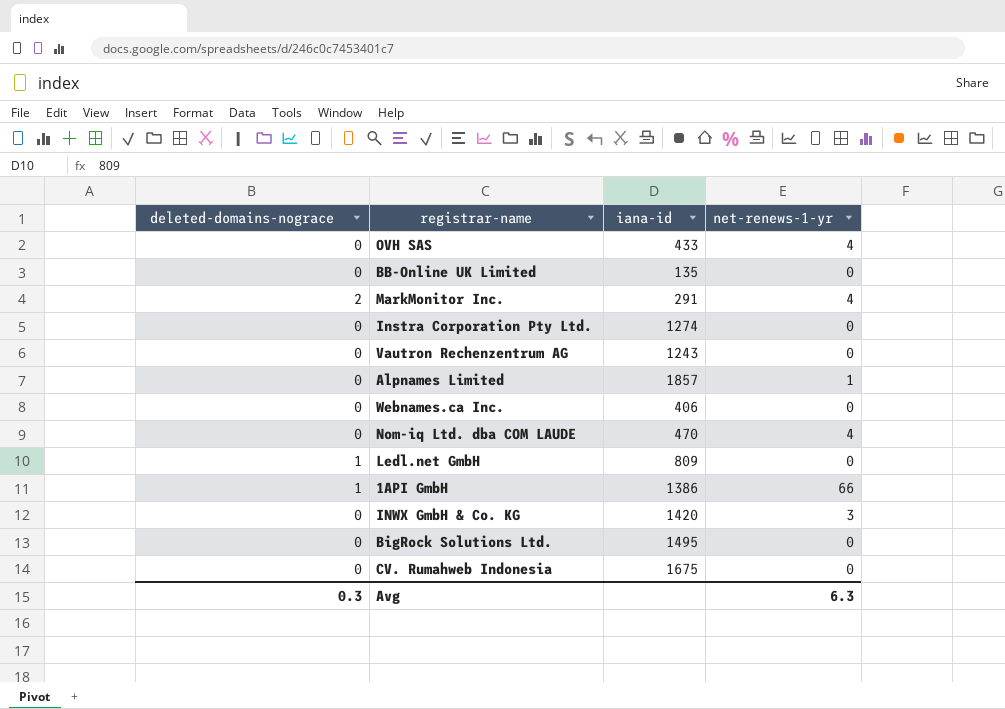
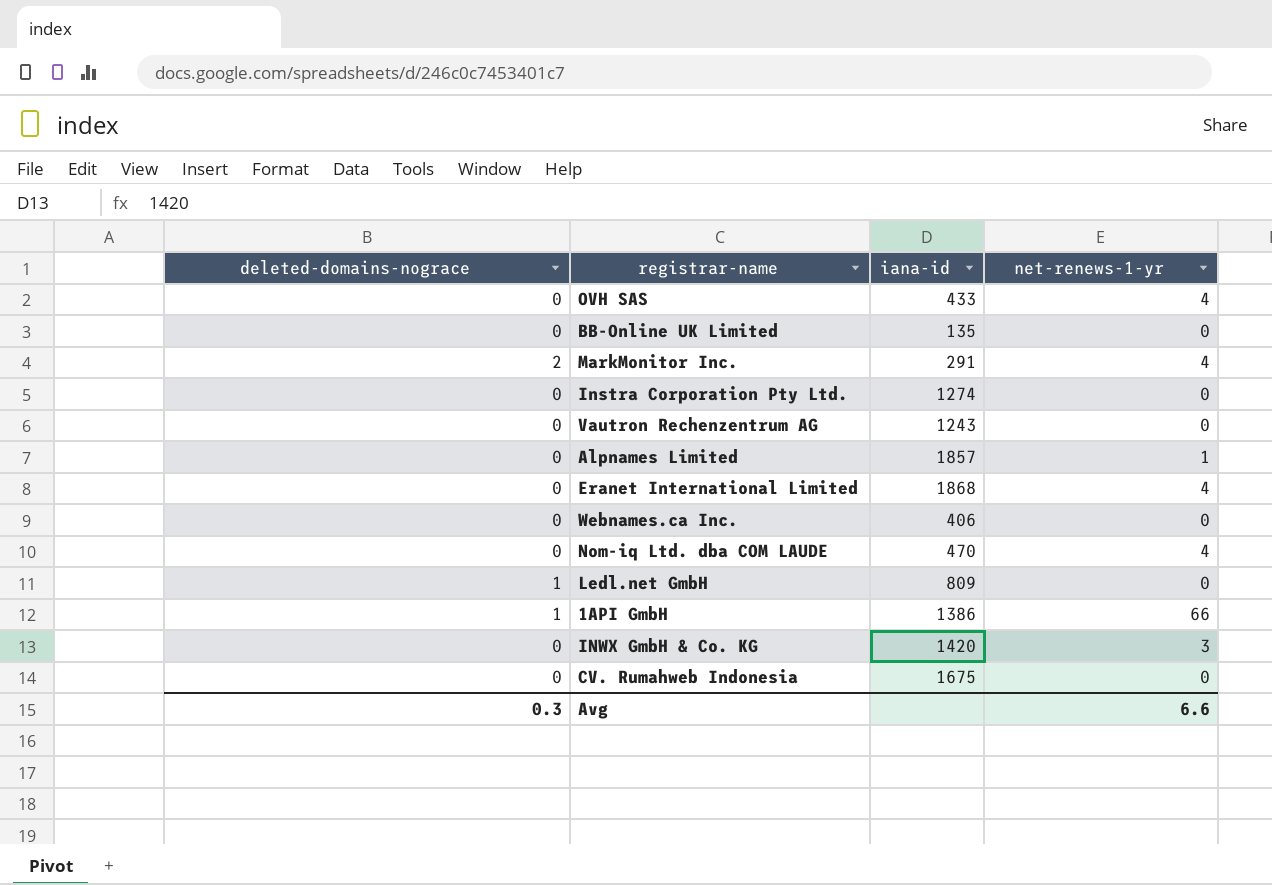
row BigRock Solutions Ltd.: 0 | 1495 | 0 -> none
row Eranet International Limited: none -> 0 | 1868 | 4
Avg | net-renews-1-yr: 6.3 -> 6.6

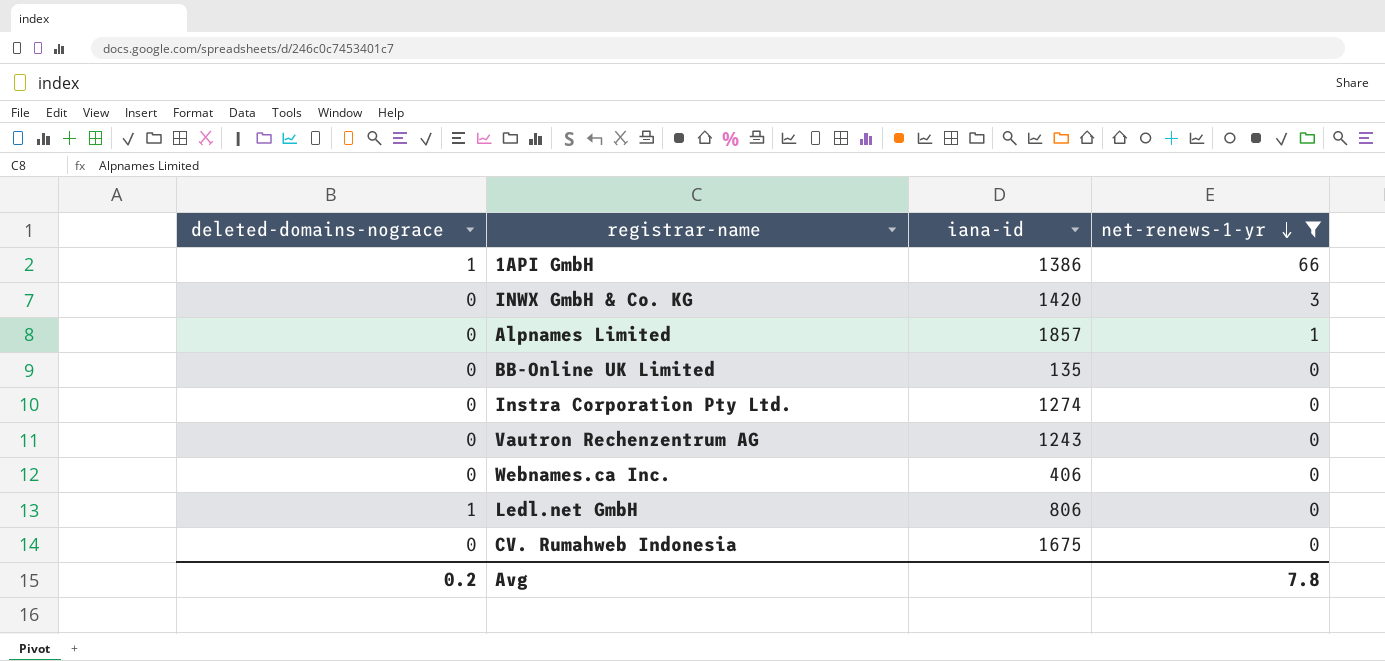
filter: none -> net-renews-1-yr != 4
row order: none -> net-renews-1-yr descending
Ledl.net GmbH | iana-id: 809 -> 806
Avg | deleted-domains-nograce: 0.3 -> 0.2
Avg | net-renews-1-yr: 6.6 -> 7.8

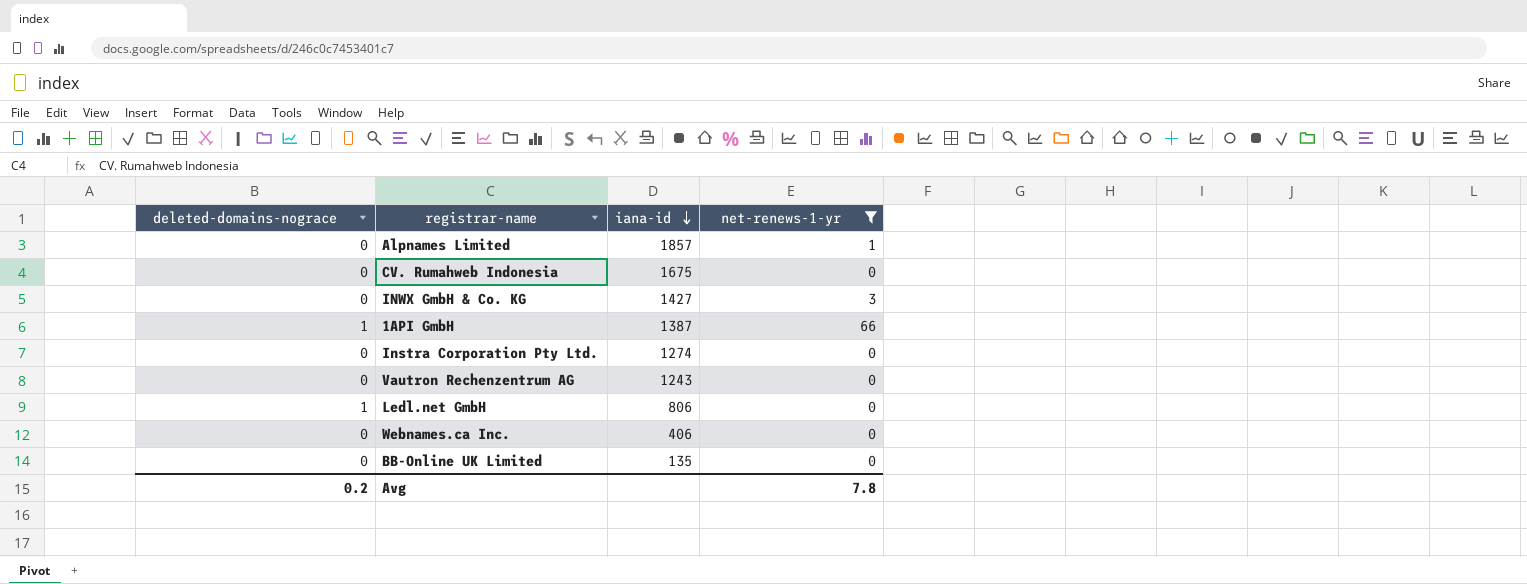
row order: net-renews-1-yr descending -> iana-id descending
INWX GmbH & Co. KG | iana-id: 1420 -> 1427
1API GmbH | iana-id: 1386 -> 1387

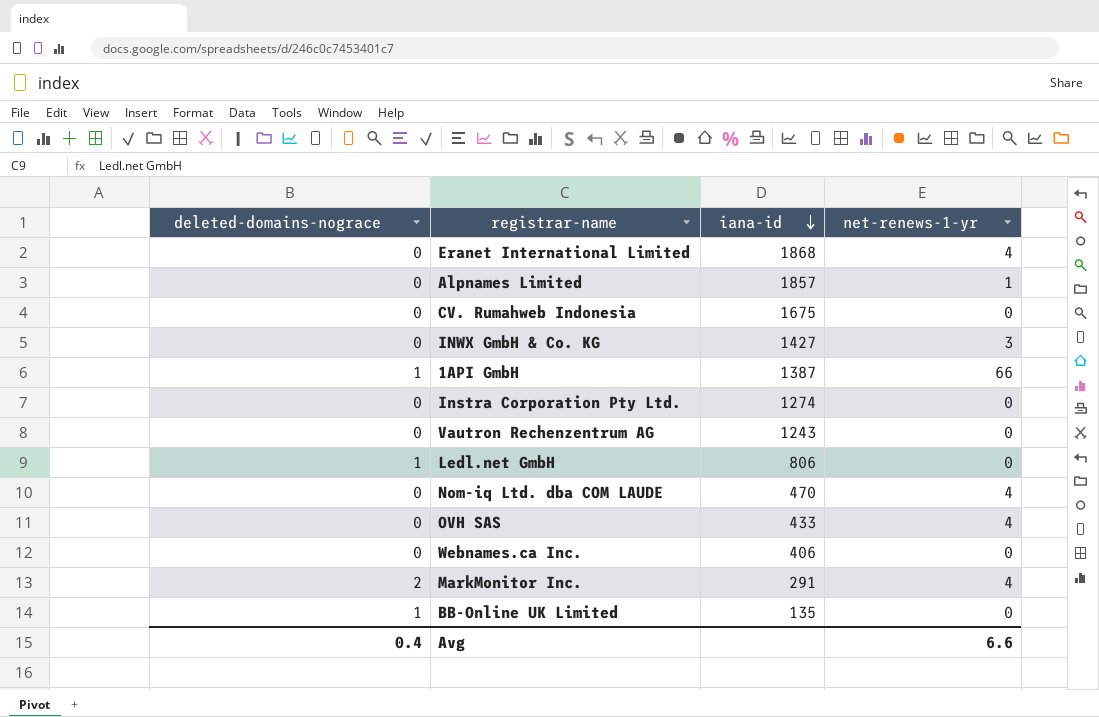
filter: net-renews-1-yr != 4 -> none
BB-Online UK Limited | deleted-domains-nograce: 0 -> 1
Avg | deleted-domains-nograce: 0.2 -> 0.4
Avg | net-renews-1-yr: 7.8 -> 6.6

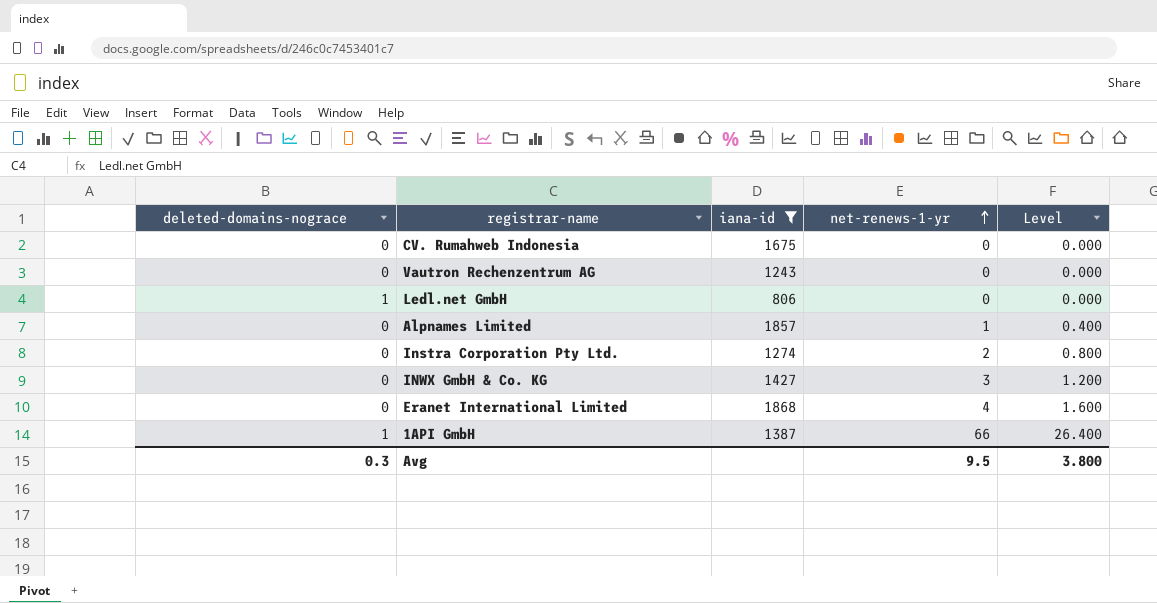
filter: none -> iana-id >= 806
row order: iana-id descending -> net-renews-1-yr ascending
column Level | formula: none -> [net-renews-1-yr] * 0.4
Instra Corporation Pty Ltd. | net-renews-1-yr: 0 -> 2
Avg | deleted-domains-nograce: 0.4 -> 0.3
Avg | net-renews-1-yr: 6.6 -> 9.5

